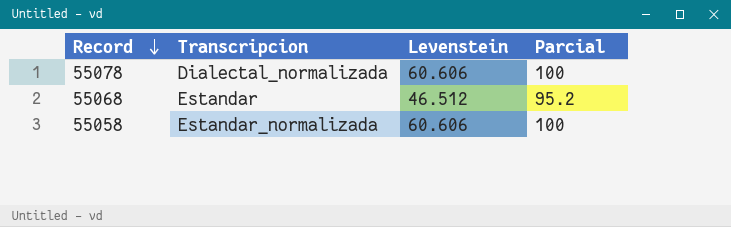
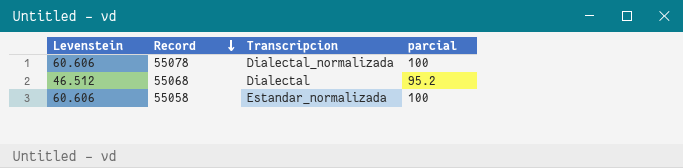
column Levenstein | position: 3 -> 1
column name: Parcial -> parcial
55068 | Transcripcion: Estandar -> Dialectal

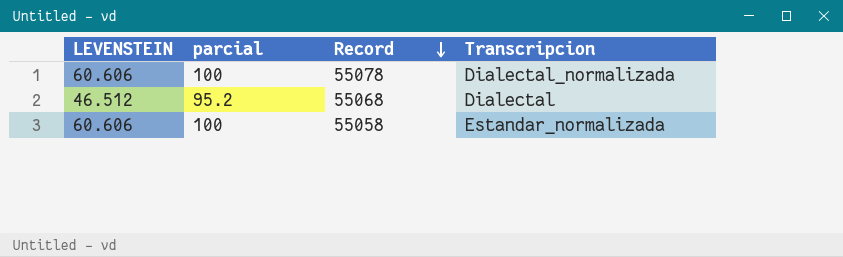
column name: Levenstein -> LEVENSTEIN
column parcial | position: 4 -> 2

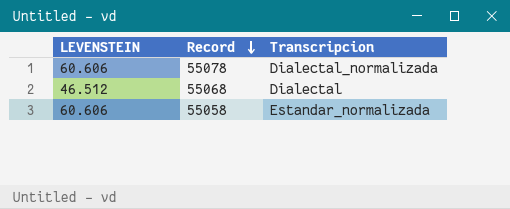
column parcial | position: 2 -> none

